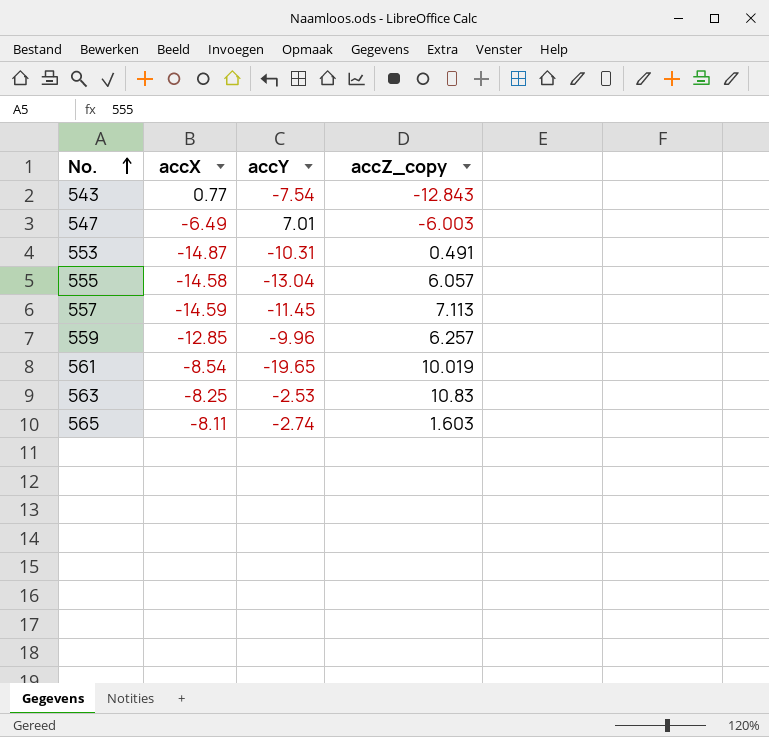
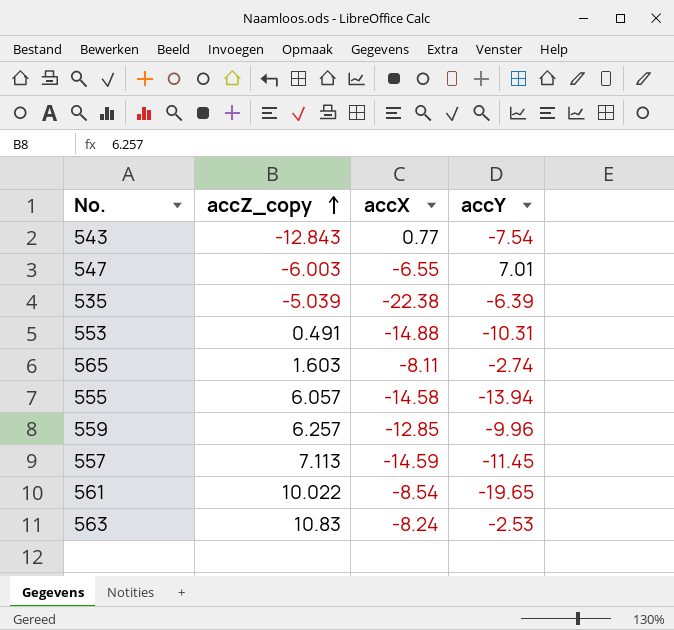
row order: No. ascending -> accZ_copy ascending
column accZ_copy | position: 4 -> 2
547 | accX: -6.49 -> -6.55
row 535: none -> -5.039 | -22.38 | -6.39
553 | accX: -14.87 -> -14.88
555 | accY: -13.04 -> -13.94
561 | accZ_copy: 10.019 -> 10.022
563 | accX: -8.25 -> -8.24

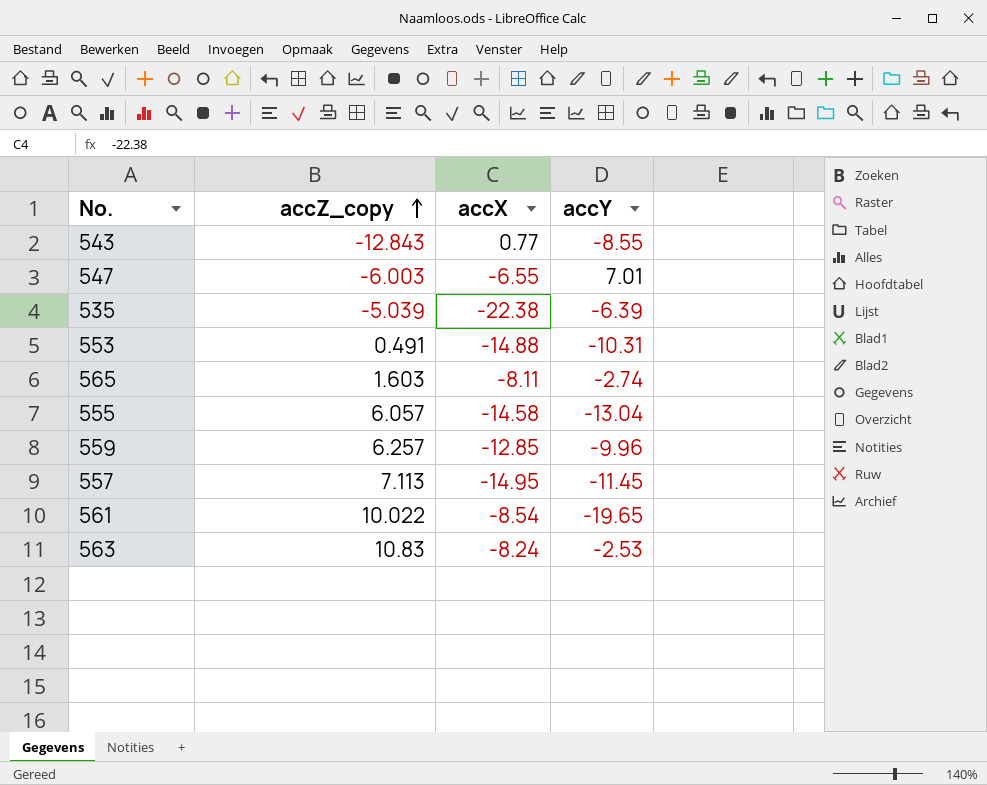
543 | accY: -7.54 -> -8.55
555 | accY: -13.94 -> -13.04
557 | accX: -14.59 -> -14.95

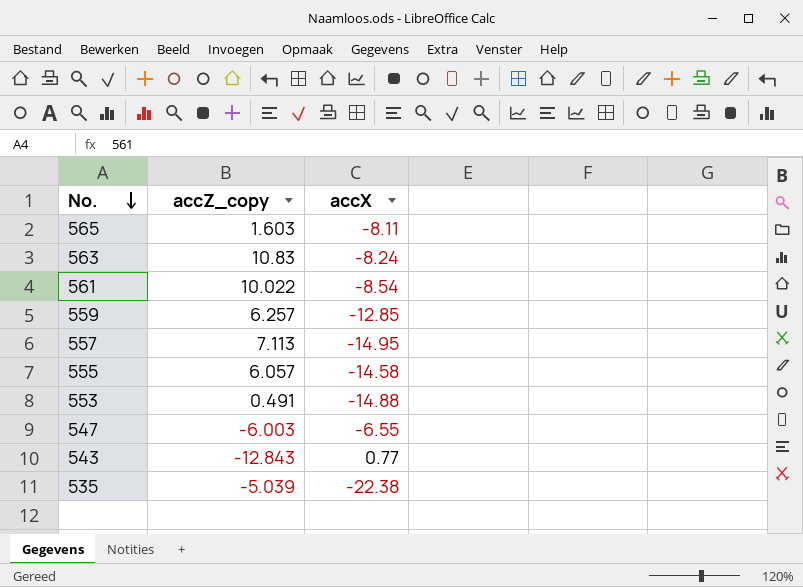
row order: accZ_copy ascending -> No. descending
column accY | position: 4 -> none

